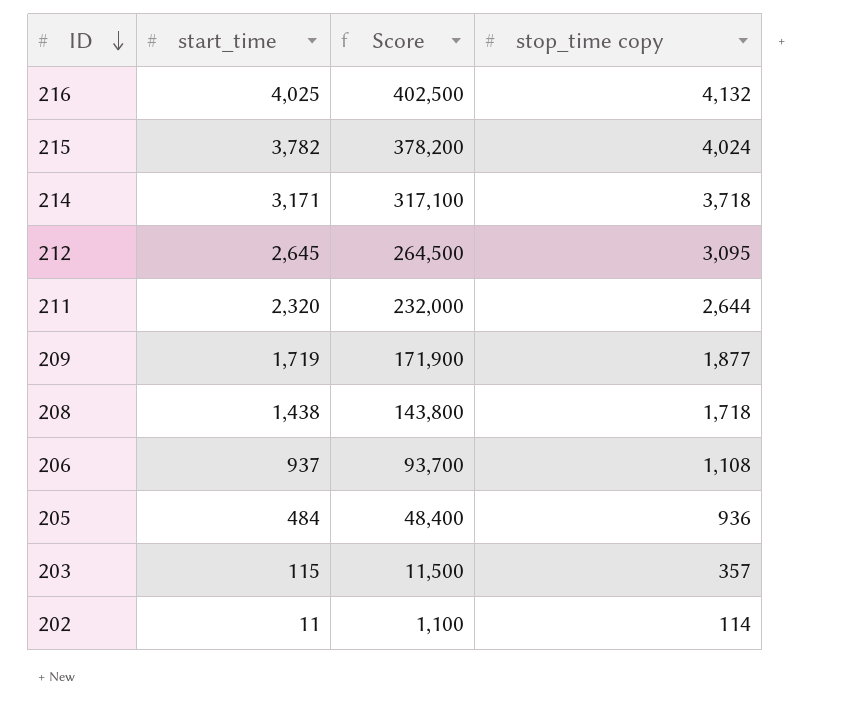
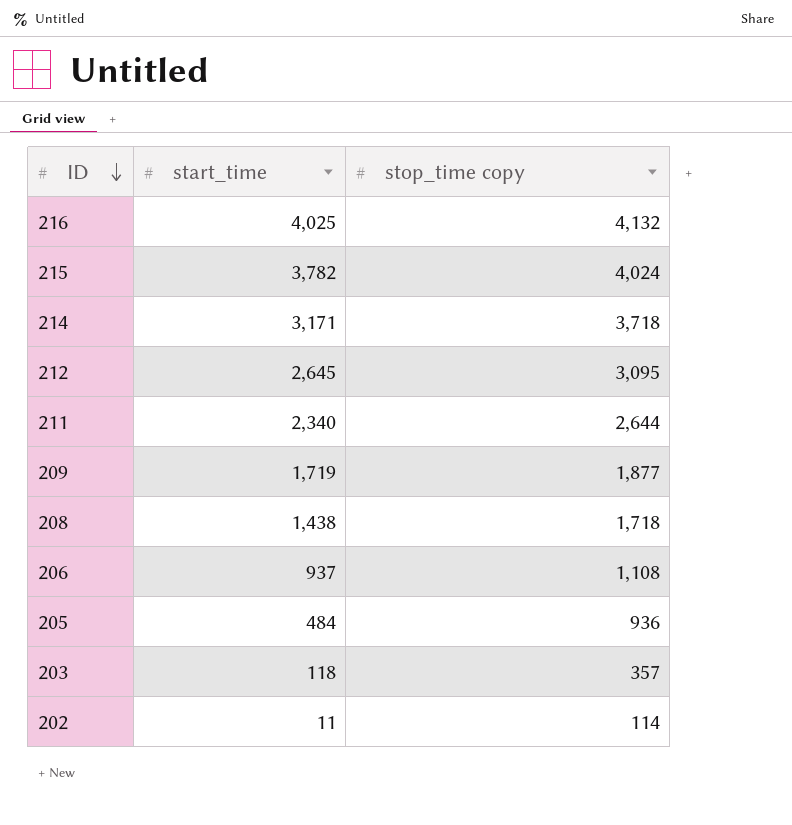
column Score | formula: [start_time] * 100 -> none
211 | start_time: 2,320 -> 2,340
203 | start_time: 115 -> 118

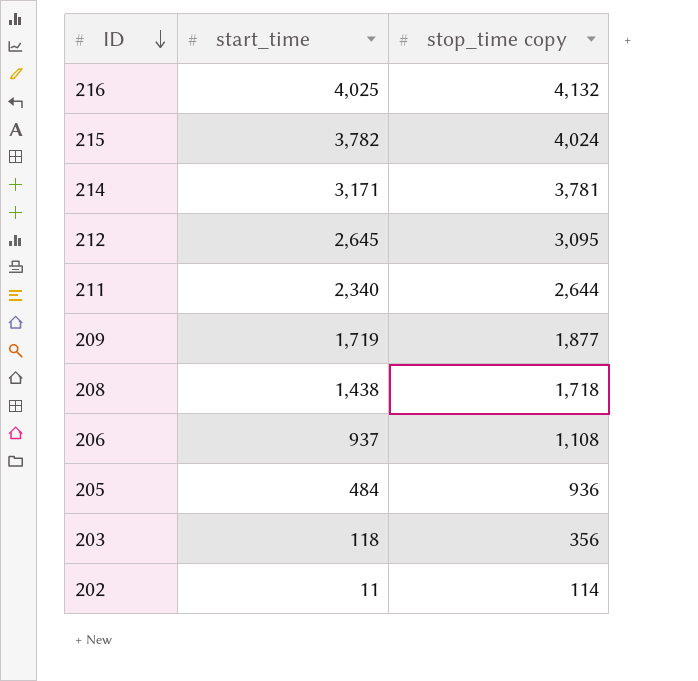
214 | stop_time copy: 3,718 -> 3,781
203 | stop_time copy: 357 -> 356

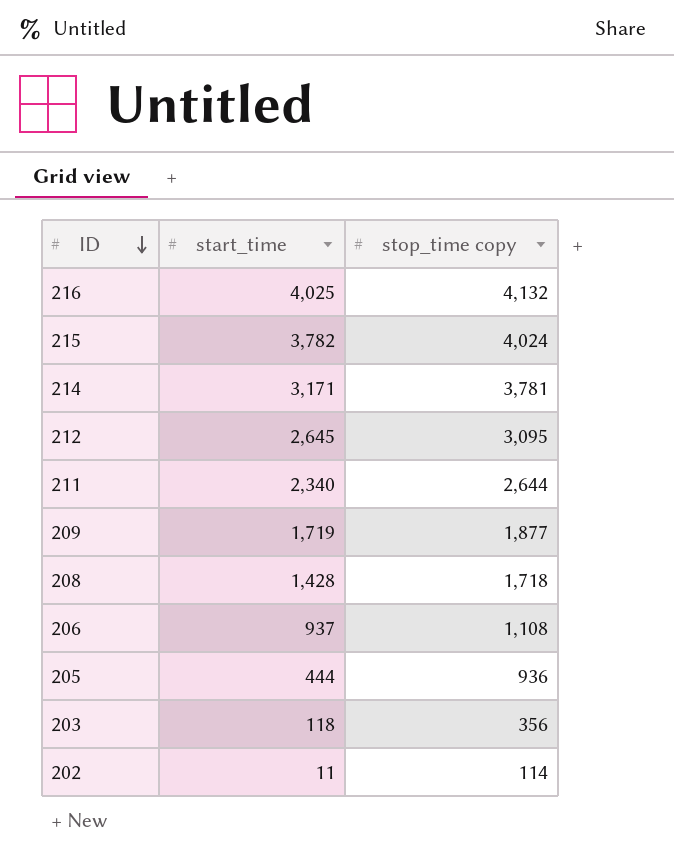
208 | start_time: 1,438 -> 1,428
205 | start_time: 484 -> 444

